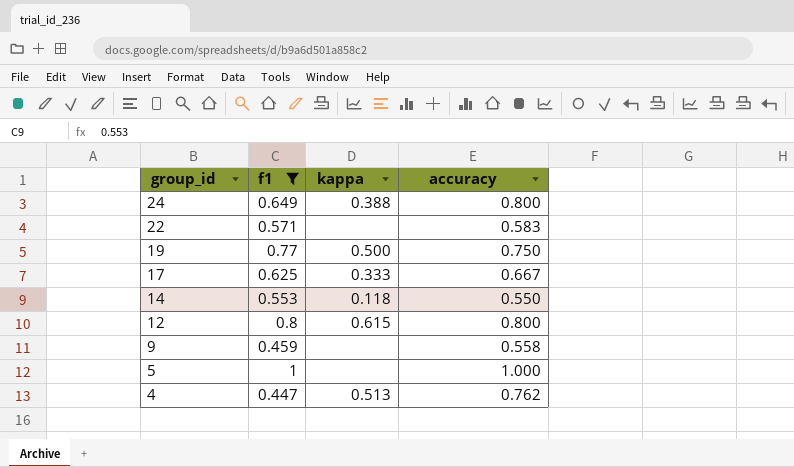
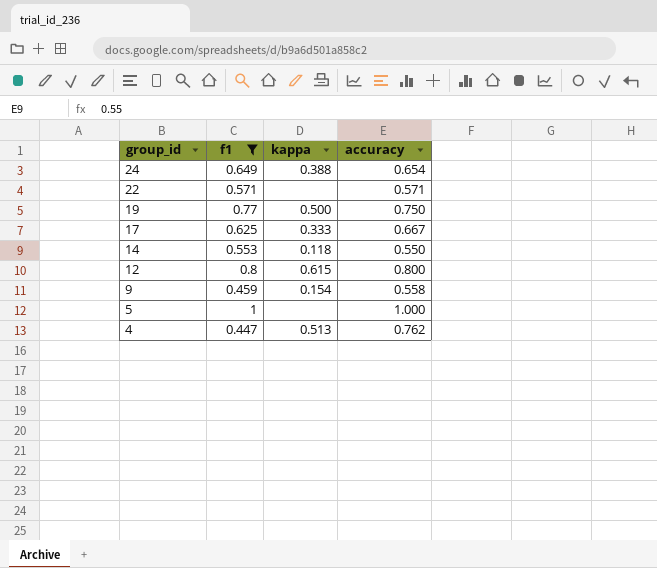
24 | accuracy: 0.800 -> 0.654
22 | accuracy: 0.583 -> 0.571
9 | kappa: none -> 0.154

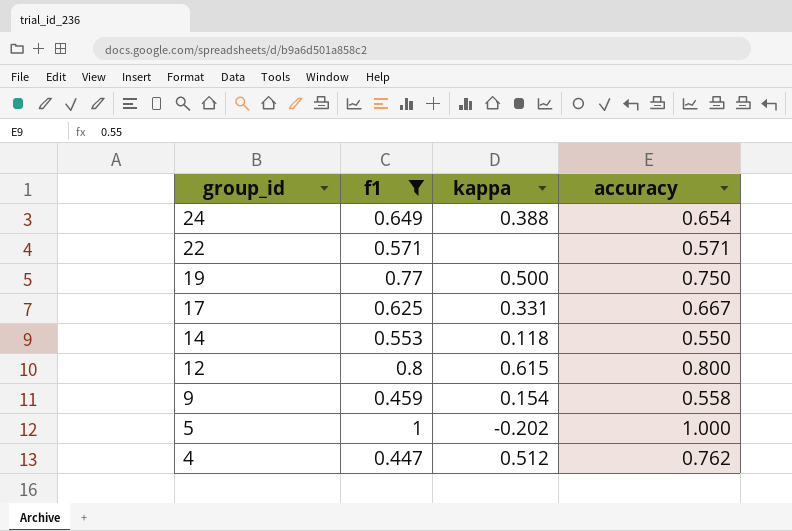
17 | kappa: 0.333 -> 0.331
5 | kappa: none -> -0.202
4 | kappa: 0.513 -> 0.512

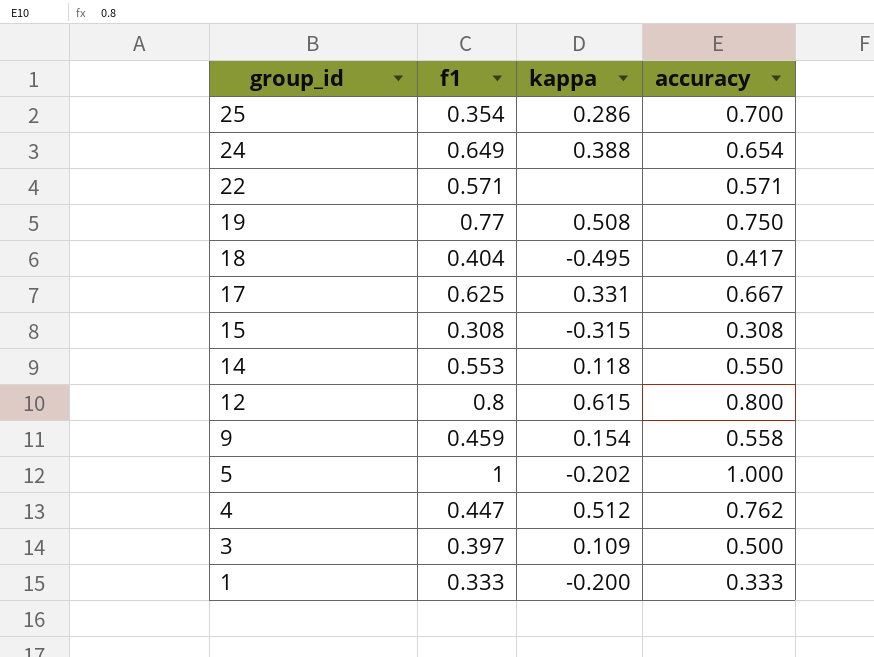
filter: f1 >= 0.447 -> none
19 | kappa: 0.500 -> 0.508

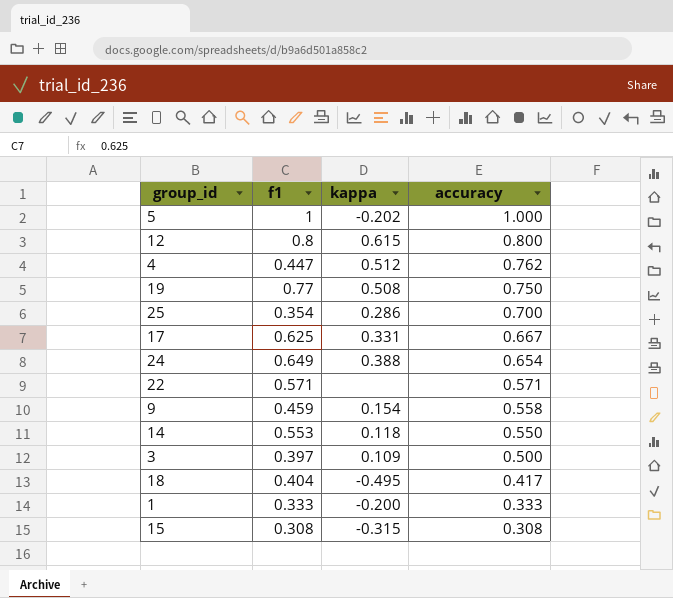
row order: group_id descending -> accuracy descending

